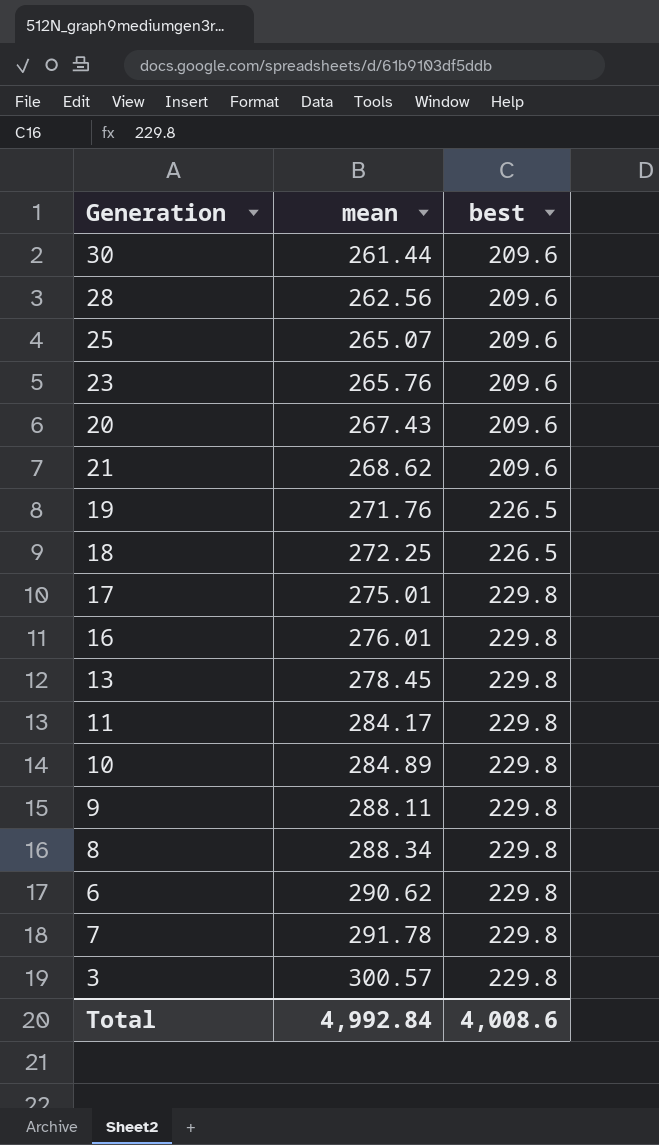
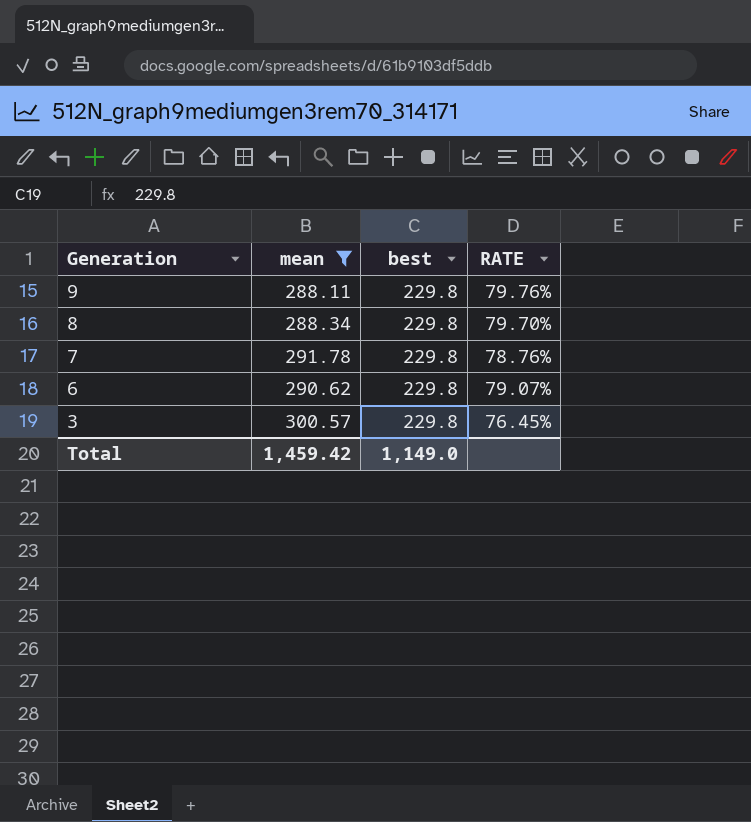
filter: none -> mean >= 288.11
row order: mean ascending -> Generation descending
column RATE | formula: none -> [best] / [mean]
Total | mean: 4,992.84 -> 1,459.42
Total | best: 4,008.6 -> 1,149.0

